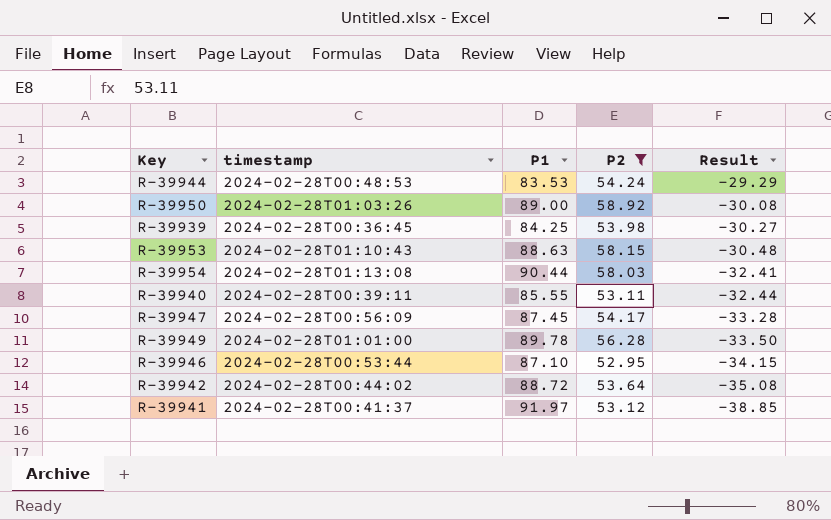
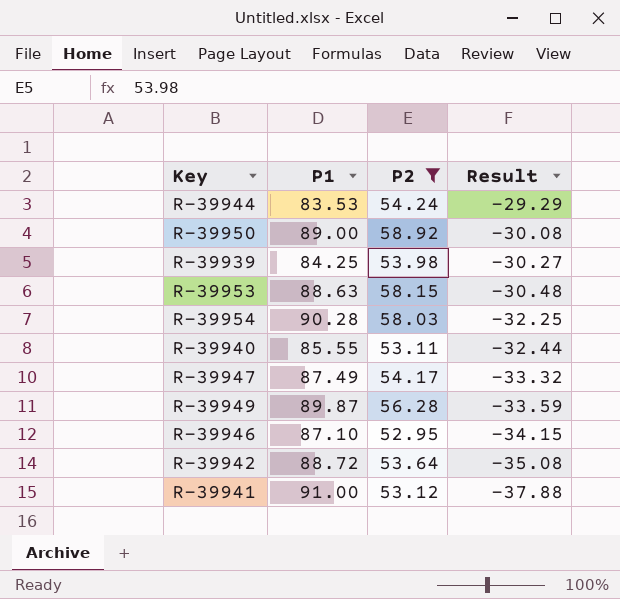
column timestamp | position: 2 -> none
R-39954 | P1: 90.44 -> 90.28
R-39954 | Result: -32.41 -> -32.25
R-39947 | P1: 87.45 -> 87.49
R-39947 | Result: -33.28 -> -33.32
R-39949 | P1: 89.78 -> 89.87
R-39949 | Result: -33.50 -> -33.59
R-39941 | P1: 91.97 -> 91.00
R-39941 | Result: -38.85 -> -37.88

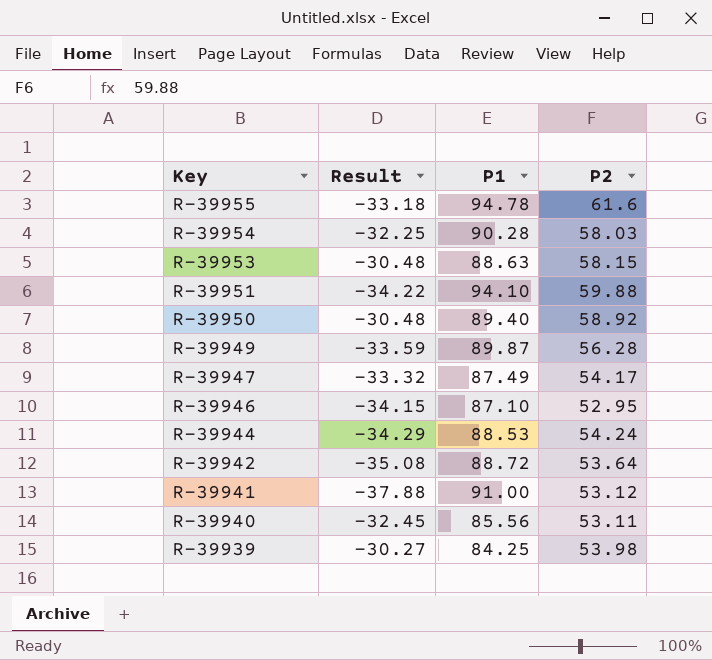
filter: P2 <= 58.92 -> none
row order: Result descending -> Key descending
column Result | position: 4 -> 2
R-39950 | Result: -30.08 -> -30.48
R-39950 | P1: 89.00 -> 89.40
R-39944 | Result: -29.29 -> -34.29
R-39944 | P1: 83.53 -> 88.53
R-39940 | Result: -32.44 -> -32.45
R-39940 | P1: 85.55 -> 85.56

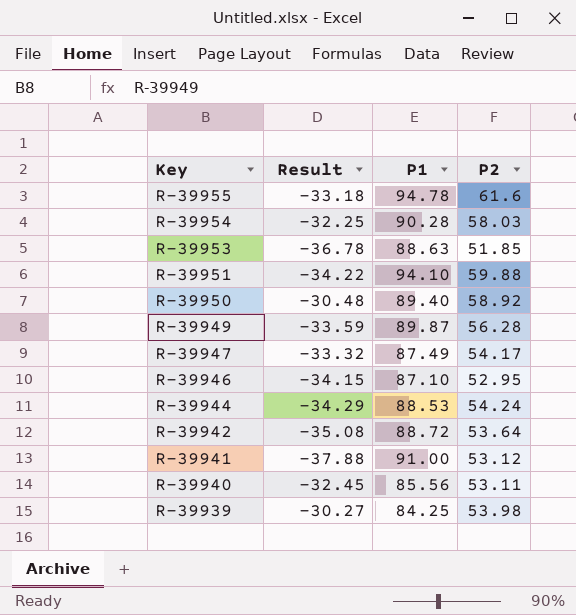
R-39953 | Result: -30.48 -> -36.78
R-39953 | P2: 58.15 -> 51.85

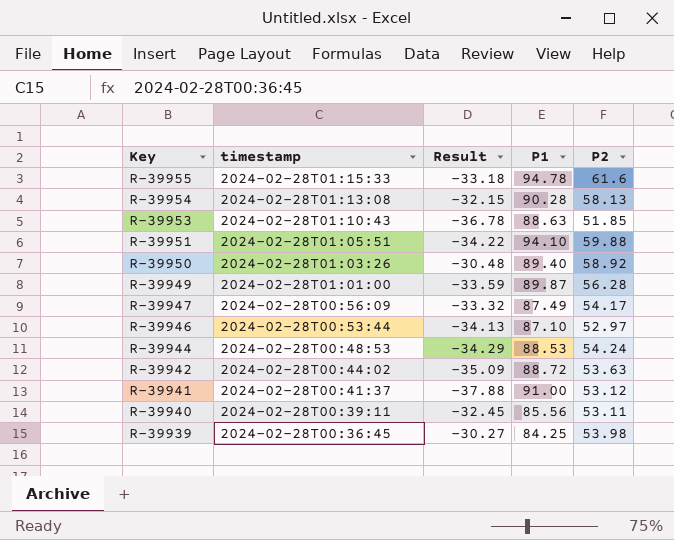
column timestamp | position: none -> 2
R-39954 | Result: -32.25 -> -32.15
R-39954 | P2: 58.03 -> 58.13
R-39946 | Result: -34.15 -> -34.13
R-39946 | P2: 52.95 -> 52.97
R-39942 | Result: -35.08 -> -35.09
R-39942 | P2: 53.64 -> 53.63

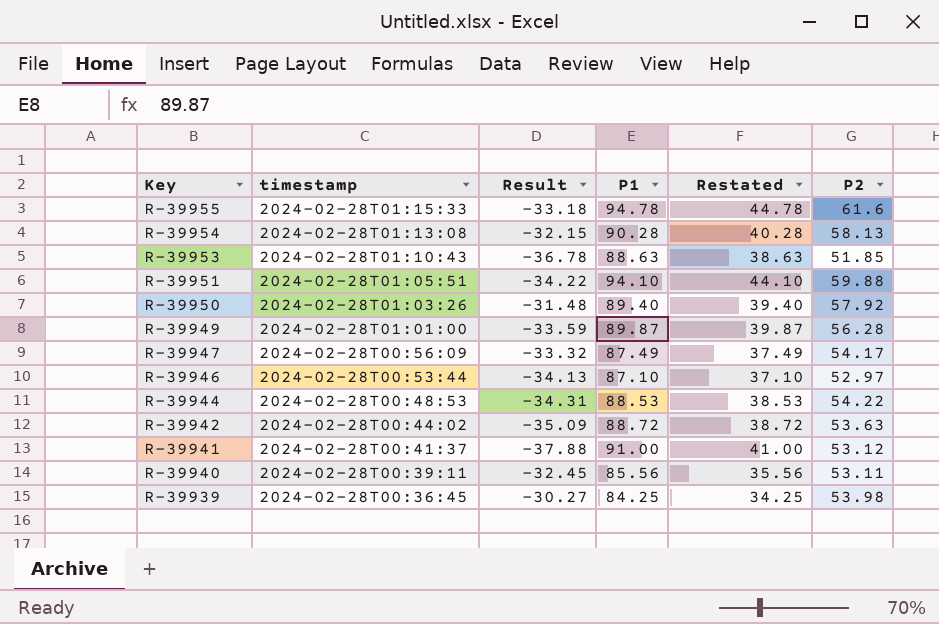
column Restated | formula: none -> [P1] - 50
R-39950 | Result: -30.48 -> -31.48
R-39950 | P2: 58.92 -> 57.92
R-39944 | Result: -34.29 -> -34.31
R-39944 | P2: 54.24 -> 54.22

